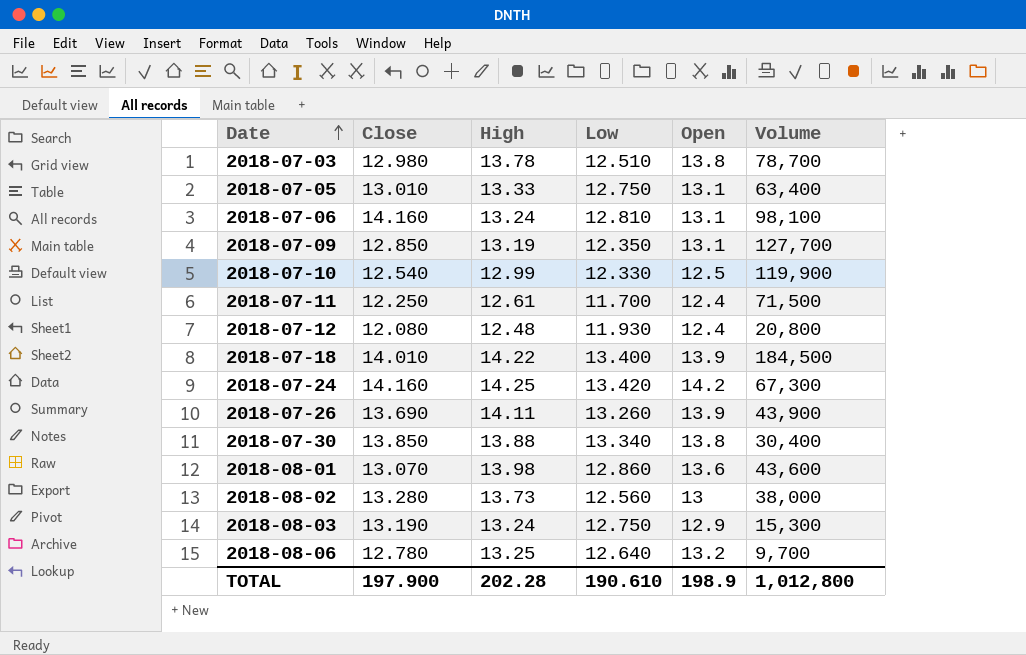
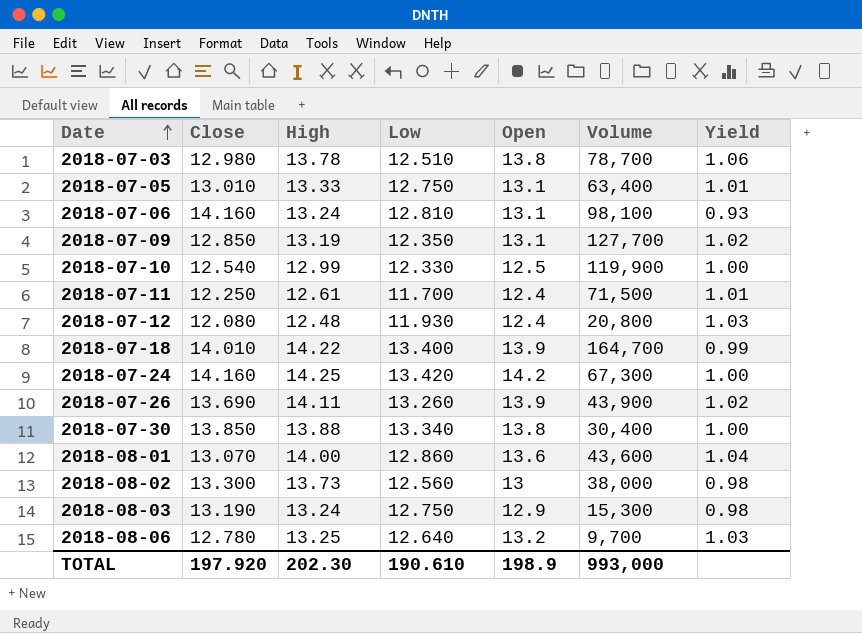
column Yield | formula: none -> [Open] / [Close]
2018-07-18 | Volume: 184,500 -> 164,700
2018-08-01 | High: 13.98 -> 14.00
2018-08-02 | Close: 13.280 -> 13.300
TOTAL | Close: 197.900 -> 197.920
TOTAL | High: 202.28 -> 202.30
TOTAL | Volume: 1,012,800 -> 993,000

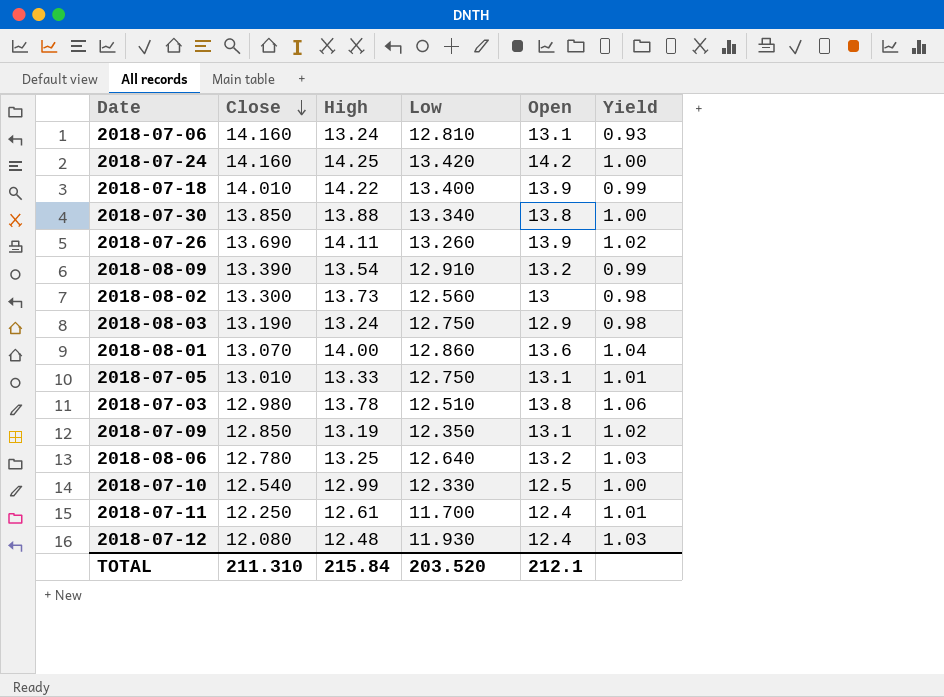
row order: Date ascending -> Close descending
column Volume | position: 6 -> none
row 2018-08-09: none -> 13.390 | 13.54 | 12.910 | 13.2 | 0.99
TOTAL | Close: 197.920 -> 211.310
TOTAL | High: 202.30 -> 215.84
TOTAL | Low: 190.610 -> 203.520
TOTAL | Open: 198.9 -> 212.1

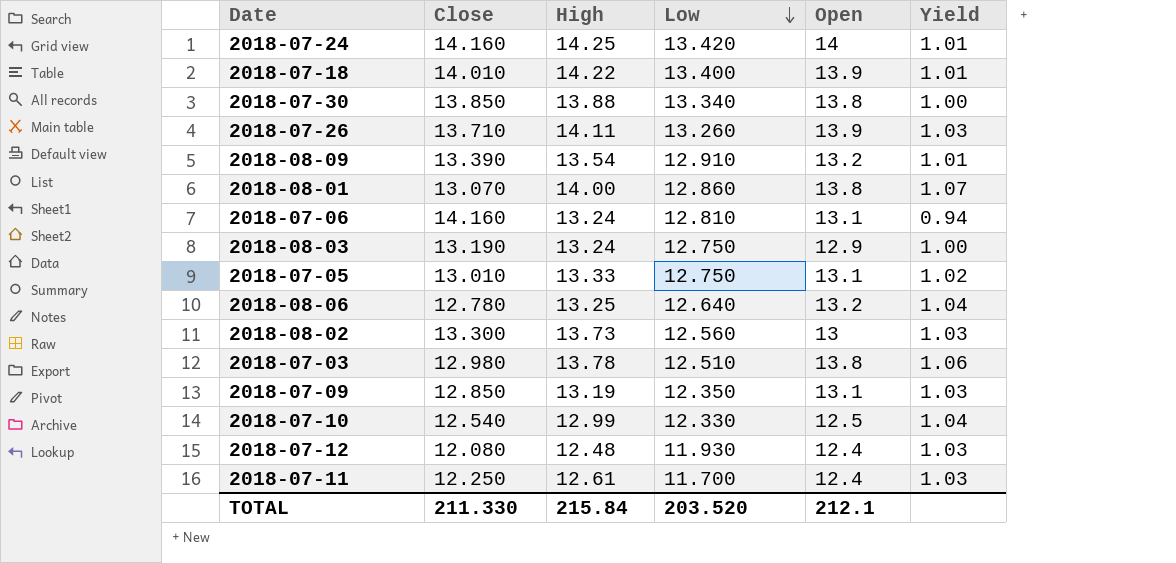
row order: Close descending -> Low descending
column Yield | formula: [Open] / [Close] -> [High] / [Close]
2018-07-24 | Open: 14.2 -> 14
2018-07-26 | Close: 13.690 -> 13.710
2018-08-01 | Open: 13.6 -> 13.8
TOTAL | Close: 211.310 -> 211.330

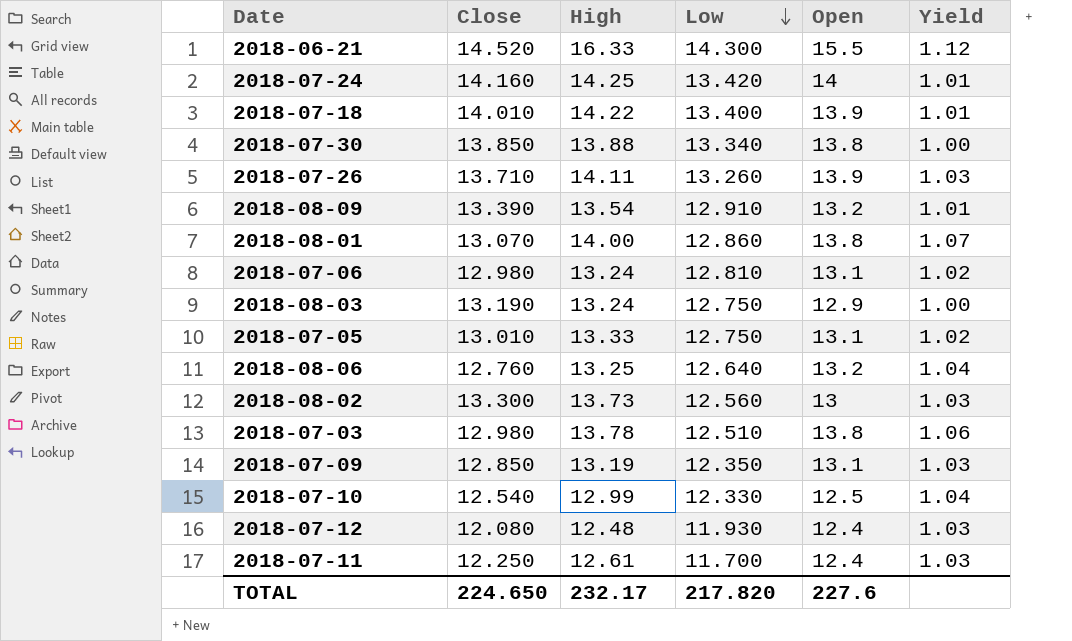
row 2018-06-21: none -> 14.520 | 16.33 | 14.300 | 15.5 | 1.12
2018-07-06 | Close: 14.160 -> 12.980
2018-07-06 | Yield: 0.94 -> 1.02
2018-08-06 | Close: 12.780 -> 12.760
TOTAL | Close: 211.330 -> 224.650
TOTAL | High: 215.84 -> 232.17
TOTAL | Low: 203.520 -> 217.820
TOTAL | Open: 212.1 -> 227.6

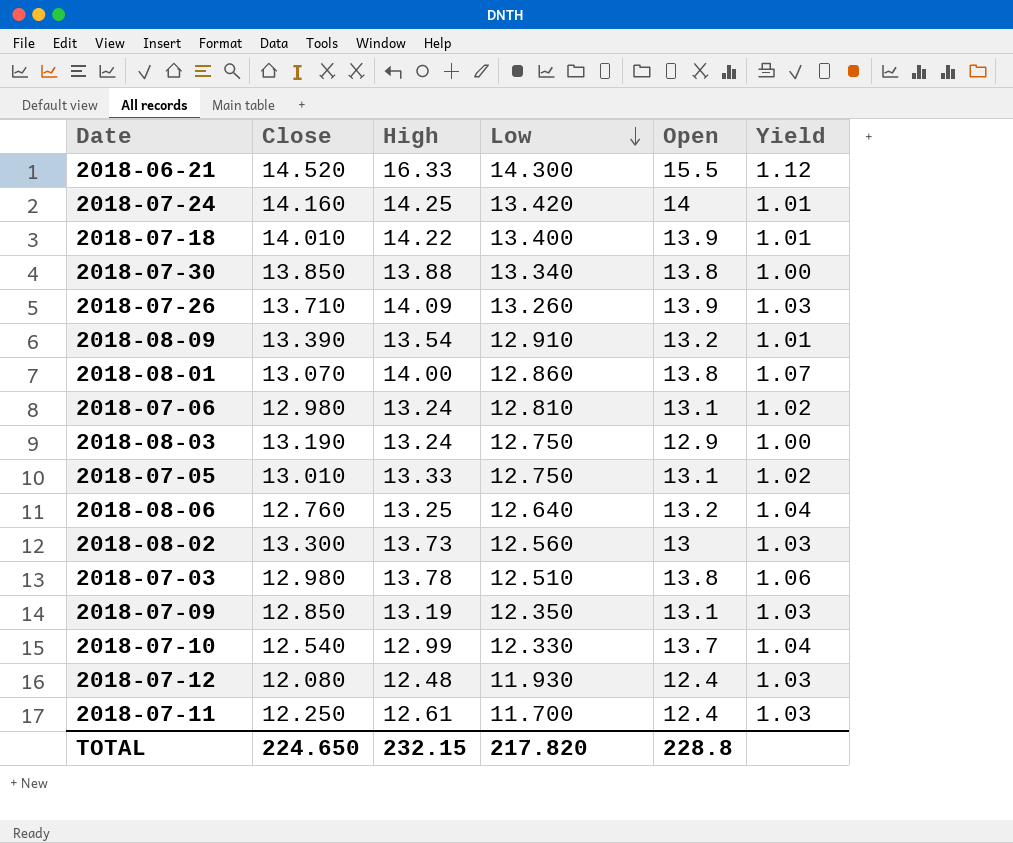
2018-07-26 | High: 14.11 -> 14.09
2018-07-10 | Open: 12.5 -> 13.7
TOTAL | High: 232.17 -> 232.15
TOTAL | Open: 227.6 -> 228.8

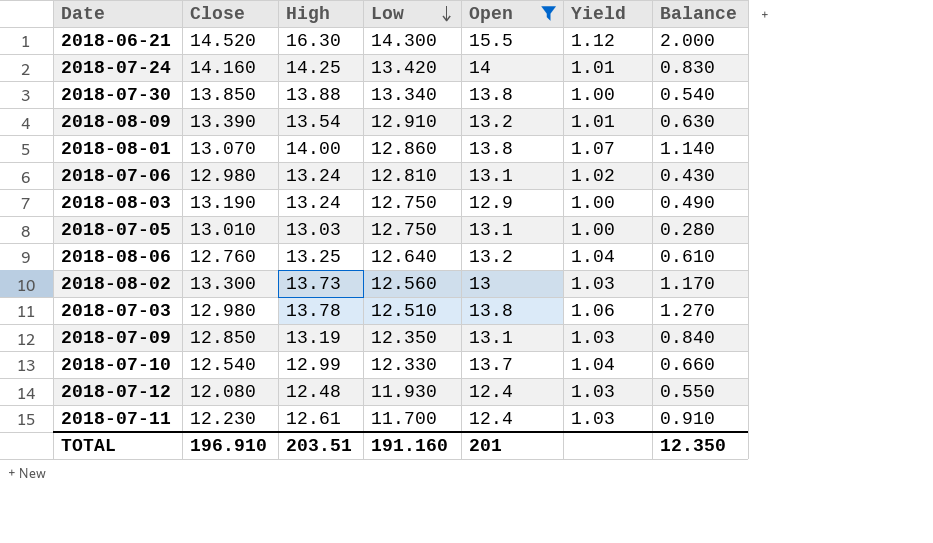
filter: none -> Open != 13.9
column Balance | formula: none -> [High] - [Low]
2018-06-21 | High: 16.33 -> 16.30
2018-07-05 | High: 13.33 -> 13.03
2018-07-05 | Yield: 1.02 -> 1.00
2018-07-11 | Close: 12.250 -> 12.230
TOTAL | Close: 224.650 -> 196.910
TOTAL | High: 232.15 -> 203.51
TOTAL | Low: 217.820 -> 191.160
TOTAL | Open: 228.8 -> 201

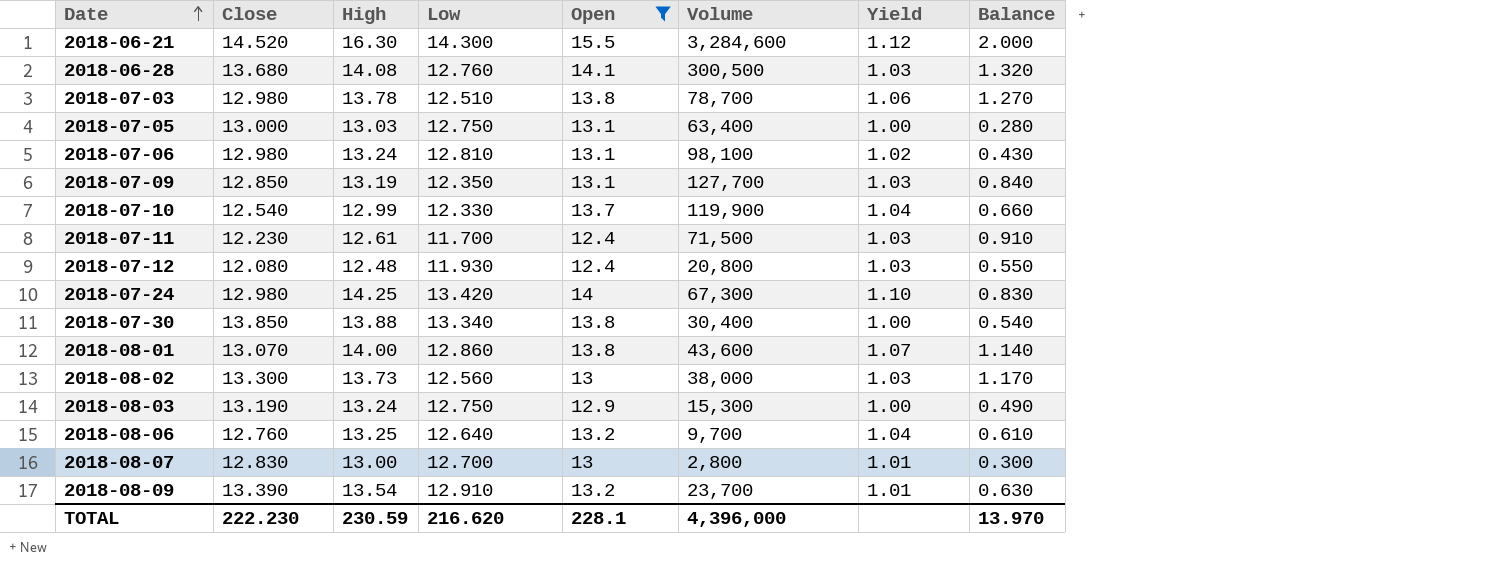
row order: Low descending -> Date ascending
column Volume | position: none -> 6
row 2018-06-28: none -> 13.680 | 14.08 | 12.760 | 14.1 | 300,500 | 1.03 | 1.320
2018-07-05 | Close: 13.010 -> 13.000
2018-07-24 | Close: 14.160 -> 12.980
2018-07-24 | Yield: 1.01 -> 1.10
row 2018-08-07: none -> 12.830 | 13.00 | 12.700 | 13 | 2,800 | 1.01 | 0.300
TOTAL | Close: 196.910 -> 222.230
TOTAL | High: 203.51 -> 230.59
TOTAL | Low: 191.160 -> 216.620
TOTAL | Open: 201 -> 228.1
TOTAL | Balance: 12.350 -> 13.970

